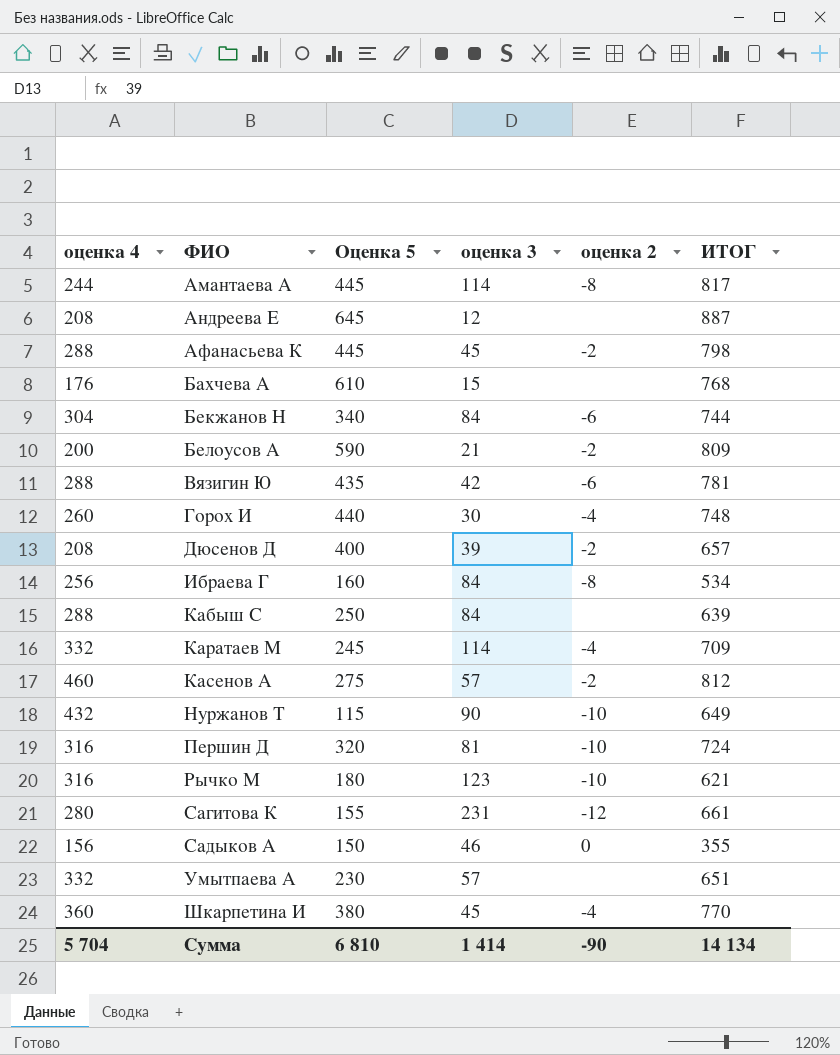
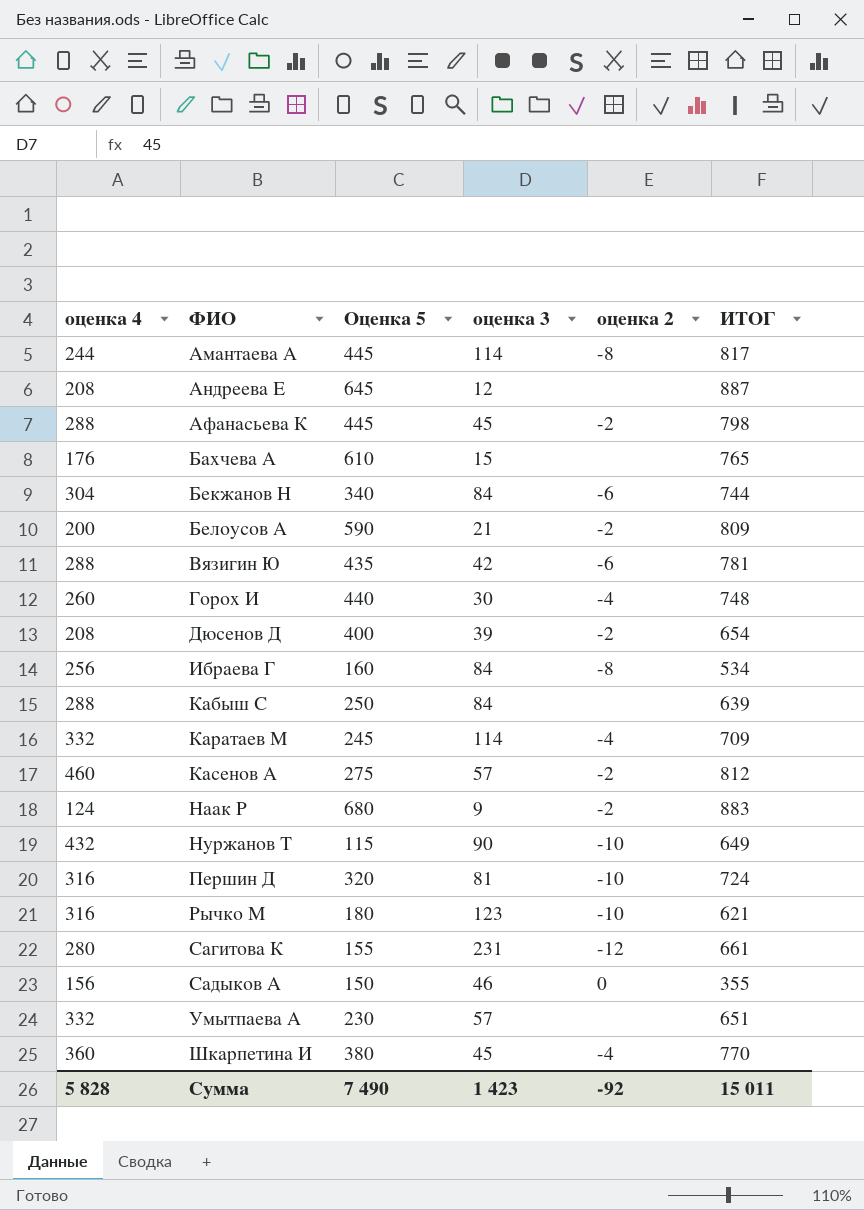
Бахчева А | ИТОГ: 768 -> 765
Дюсенов Д | ИТОГ: 657 -> 654
row Наак Р: none -> 124 | 680 | 9 | -2 | 883
Сумма | оценка 4: 5 704 -> 5 828
Сумма | Оценка 5: 6 810 -> 7 490
Сумма | оценка 3: 1 414 -> 1 423
Сумма | оценка 2: -90 -> -92
Сумма | ИТОГ: 14 134 -> 15 011

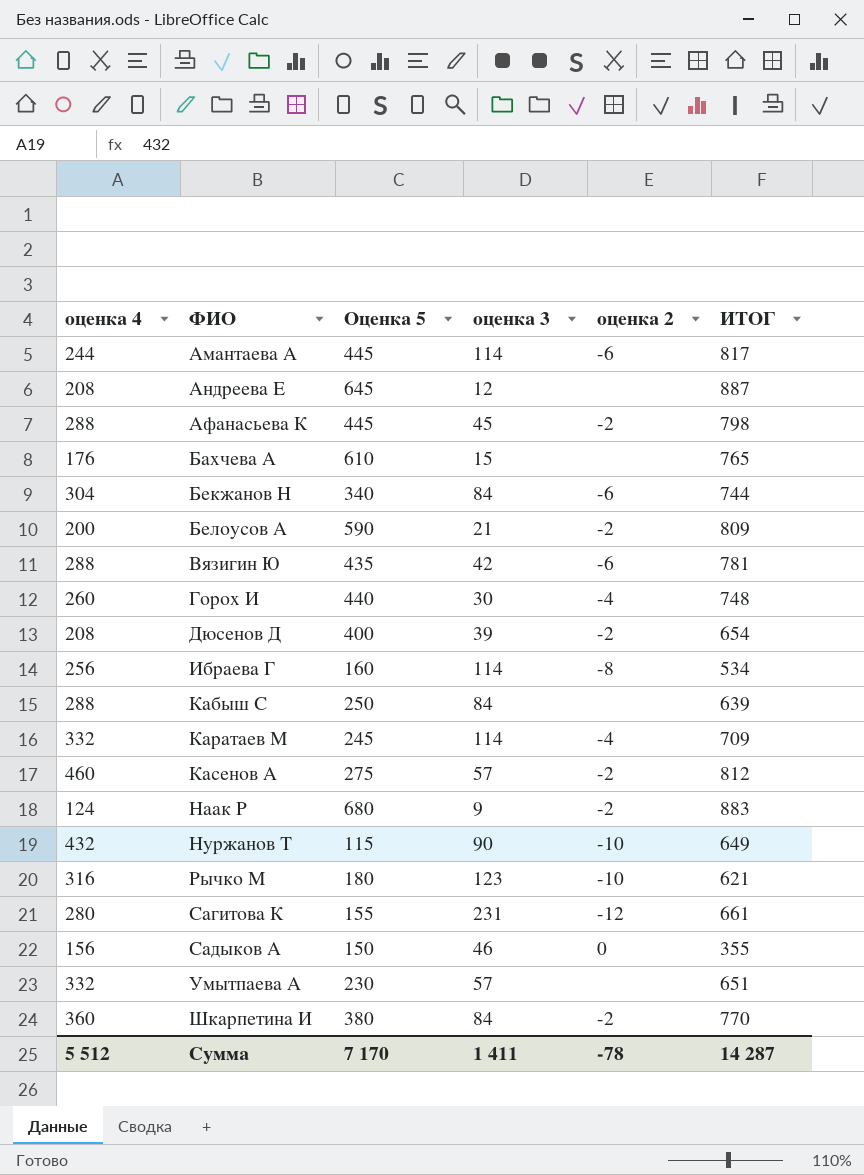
row Першин Д: 316 | 320 | 81 | -10 | 724 -> none
Амантаева А | оценка 2: -8 -> -6
Ибраева Г | оценка 3: 84 -> 114
Шкарпетина И | оценка 3: 45 -> 84
Шкарпетина И | оценка 2: -4 -> -2
Сумма | оценка 4: 5 828 -> 5 512
Сумма | Оценка 5: 7 490 -> 7 170
Сумма | оценка 3: 1 423 -> 1 411
Сумма | оценка 2: -92 -> -78
Сумма | ИТОГ: 15 011 -> 14 287

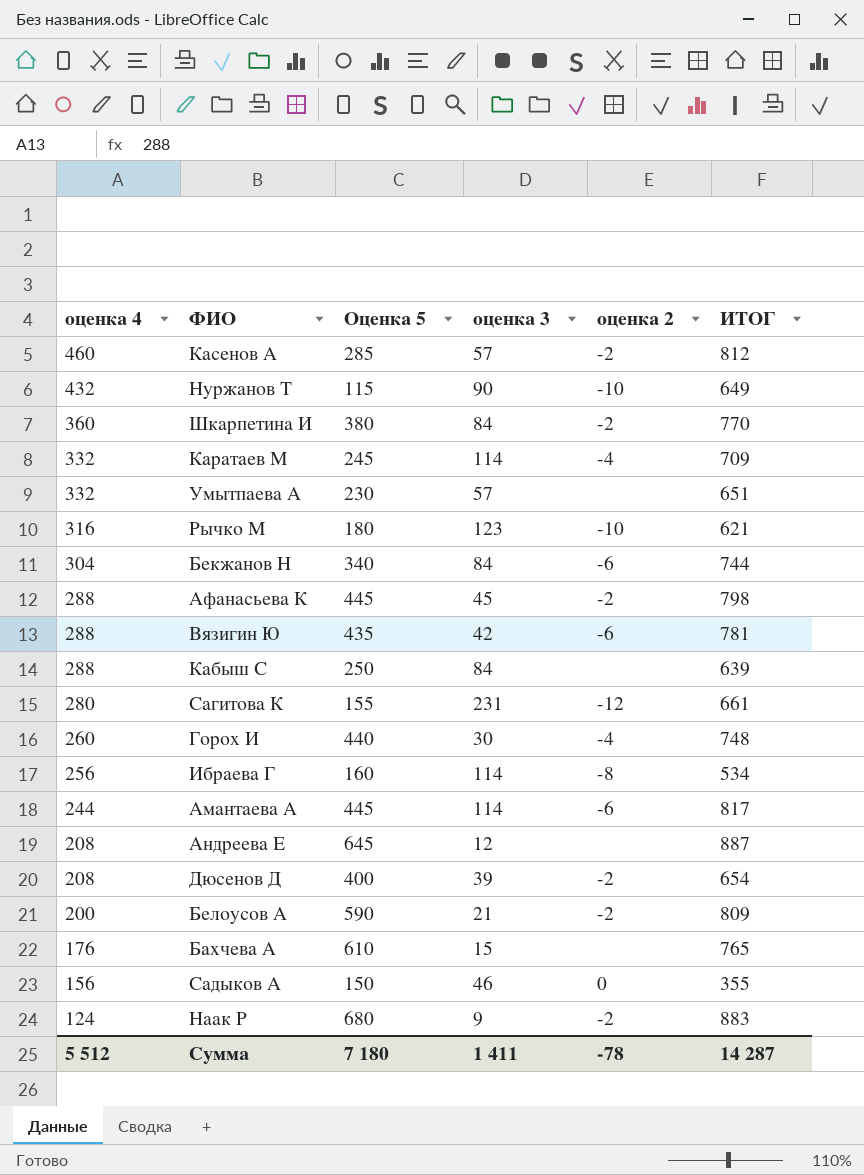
row order: ФИО ascending -> оценка 4 descending
Касенов А | Оценка 5: 275 -> 285
Сумма | Оценка 5: 7 170 -> 7 180

